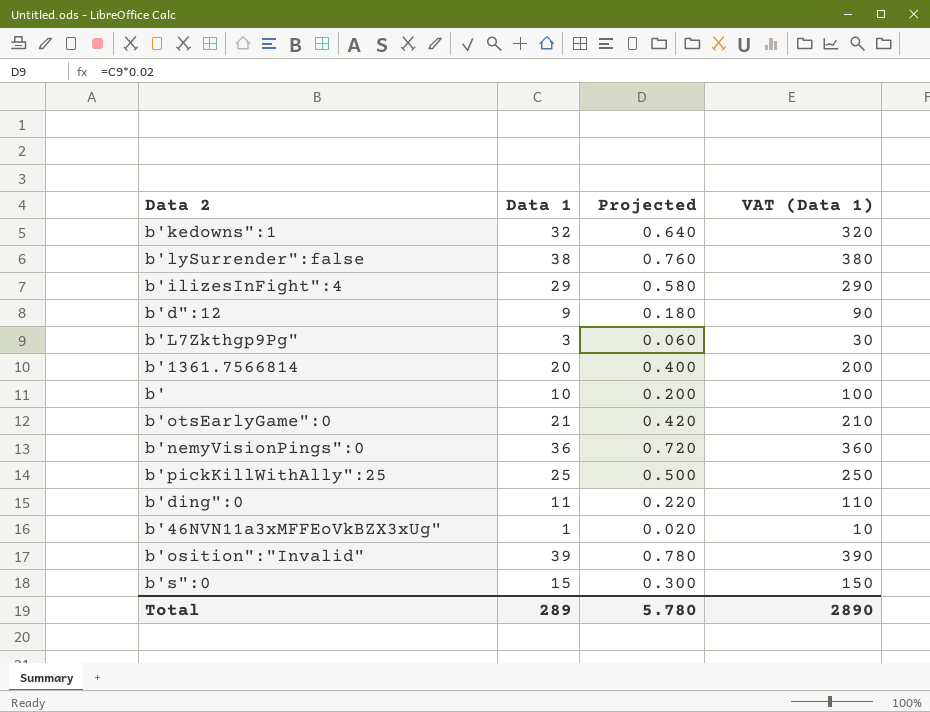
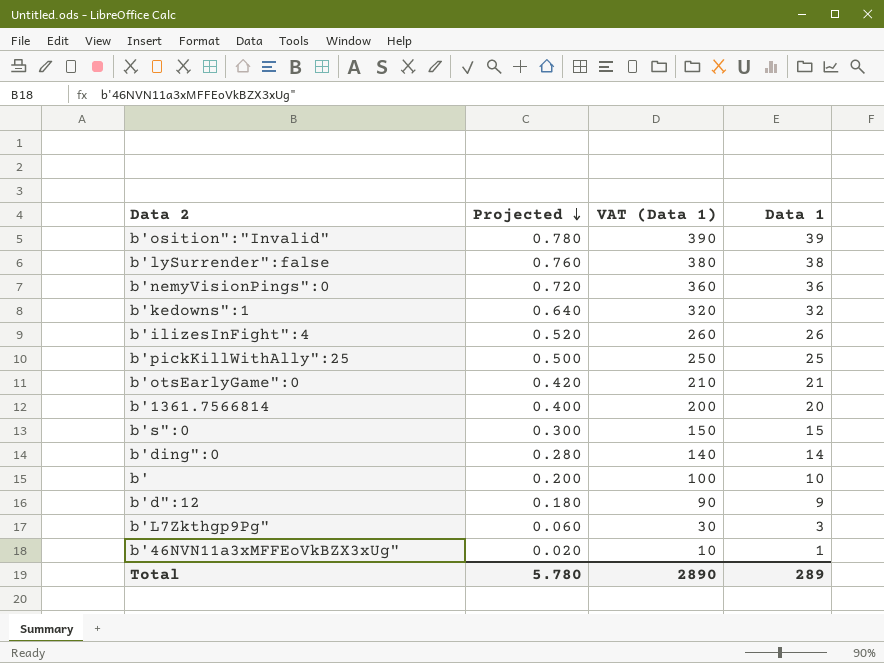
row order: none -> Projected descending
column Data 1 | position: 2 -> 4
b'ilizesInFight":4 | Projected: 0.580 -> 0.520
b'ilizesInFight":4 | VAT (Data 1): 290 -> 260
b'ilizesInFight":4 | Data 1: 29 -> 26
b'ding":0 | Projected: 0.220 -> 0.280
b'ding":0 | VAT (Data 1): 110 -> 140
b'ding":0 | Data 1: 11 -> 14

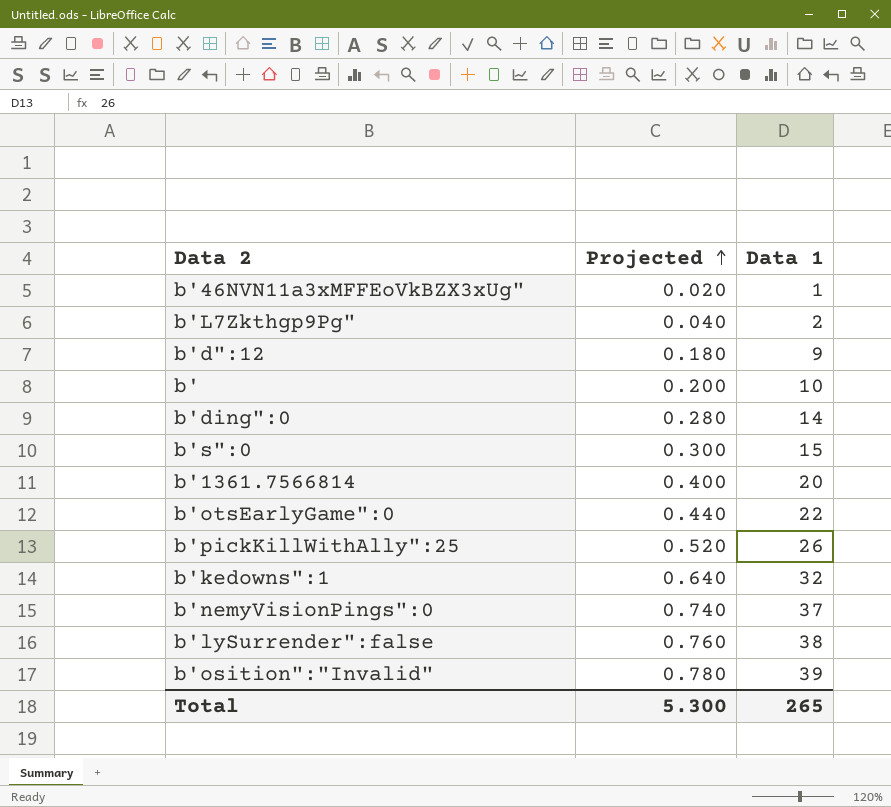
row order: Projected descending -> Projected ascending
column VAT (Data 1) | formula: [Data 1] * 10 -> none
row b'ilizesInFight":4: 0.520 | 260 | 26 -> none
b'L7Zkthgp9Pg" | Projected: 0.060 -> 0.040
b'L7Zkthgp9Pg" | Data 1: 3 -> 2
b'otsEarlyGame":0 | Projected: 0.420 -> 0.440
b'otsEarlyGame":0 | Data 1: 21 -> 22
b'pickKillWithAlly":25 | Projected: 0.500 -> 0.520
b'pickKillWithAlly":25 | Data 1: 25 -> 26
b'nemyVisionPings":0 | Projected: 0.720 -> 0.740
b'nemyVisionPings":0 | Data 1: 36 -> 37
Total | Projected: 5.780 -> 5.300
Total | Data 1: 289 -> 265

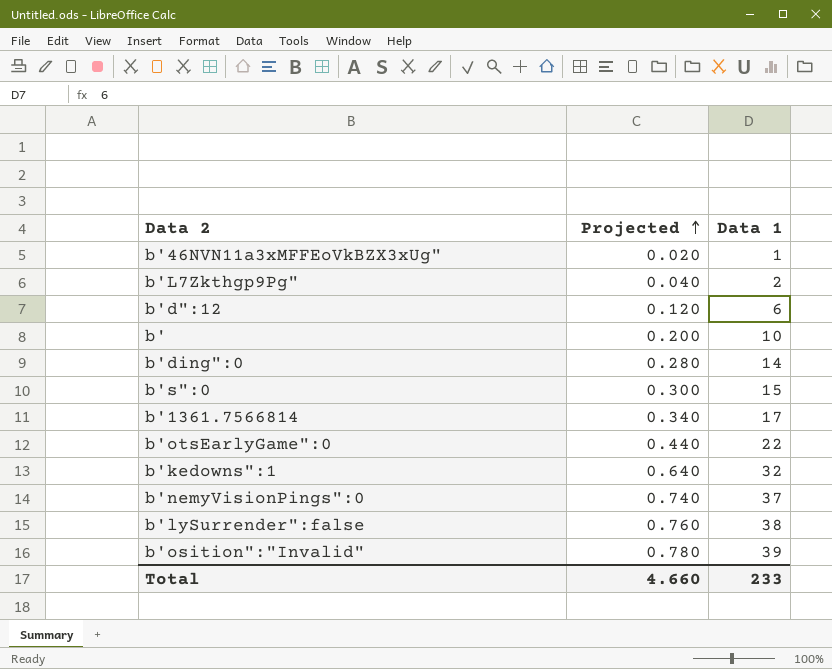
row b'pickKillWithAlly":25: 0.520 | 26 -> none
b'd":12 | Projected: 0.180 -> 0.120
b'd":12 | Data 1: 9 -> 6
b'1361.7566814 | Projected: 0.400 -> 0.340
b'1361.7566814 | Data 1: 20 -> 17
Total | Projected: 5.300 -> 4.660
Total | Data 1: 265 -> 233

